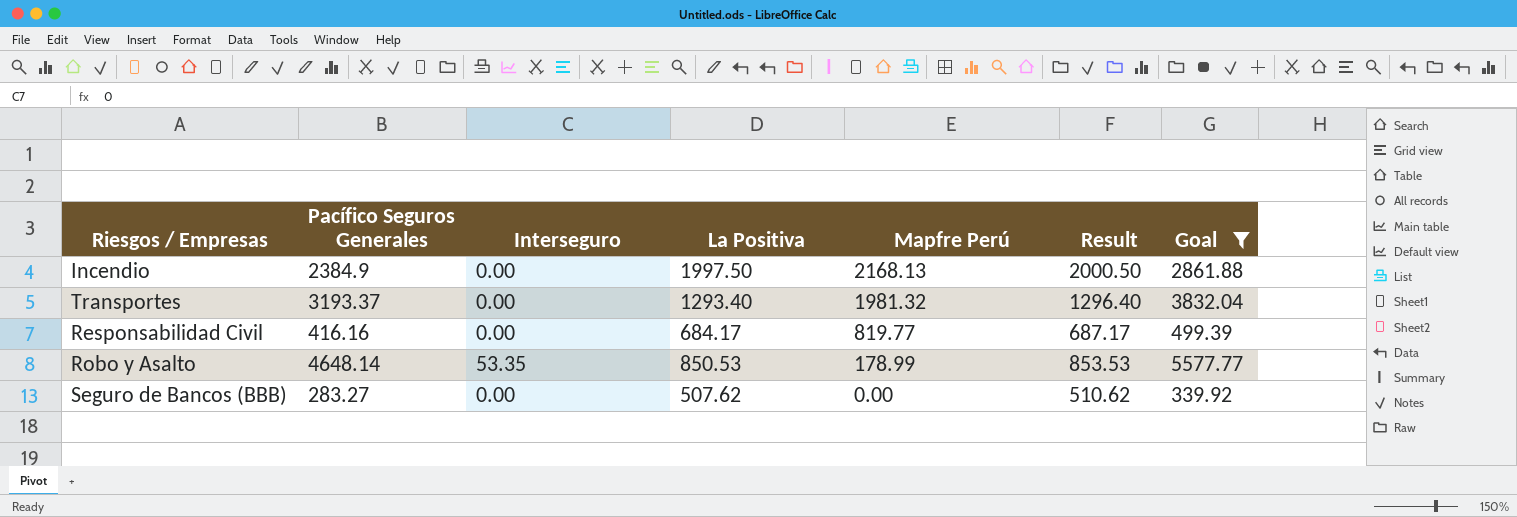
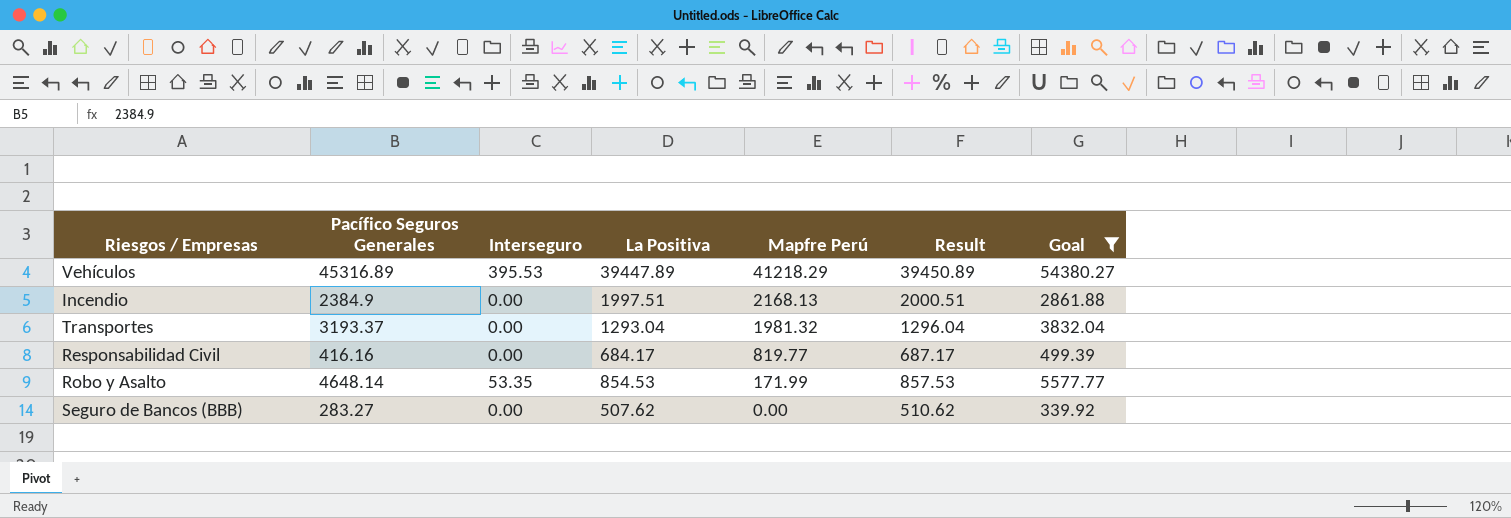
row Vehículos: none -> 45316.89 | 395.53 | 39447.89 | 41218.29 | 39450.89 | 54380.27
Incendio | La Positiva: 1997.50 -> 1997.51
Incendio | Result: 2000.50 -> 2000.51
Transportes | La Positiva: 1293.40 -> 1293.04
Transportes | Result: 1296.40 -> 1296.04
Robo y Asalto | La Positiva: 850.53 -> 854.53
Robo y Asalto | Mapfre Perú: 178.99 -> 171.99
Robo y Asalto | Result: 853.53 -> 857.53

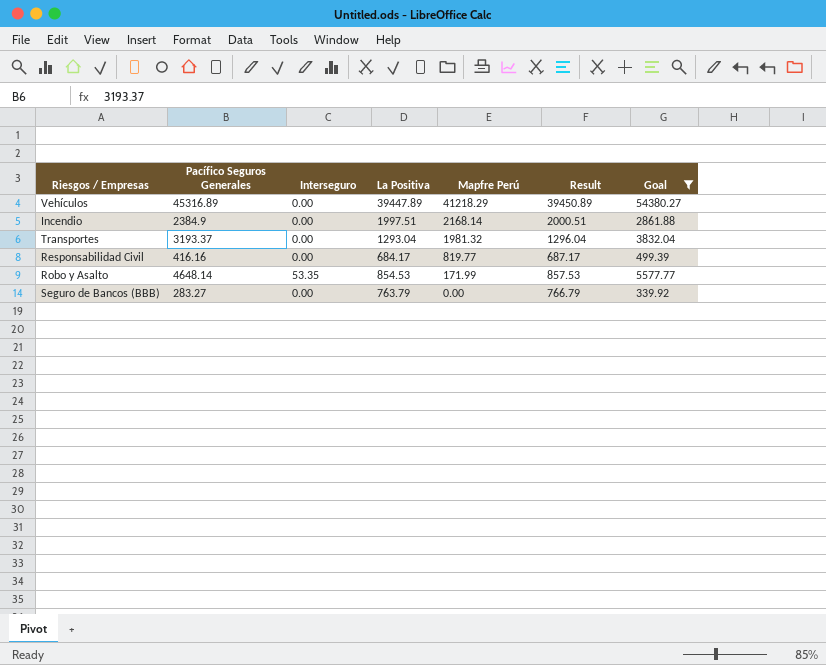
Vehículos | Interseguro: 395.53 -> 0.00
Incendio | Mapfre Perú: 2168.13 -> 2168.14
Seguro de Bancos (BBB) | La Positiva: 507.62 -> 763.79
Seguro de Bancos (BBB) | Result: 510.62 -> 766.79

